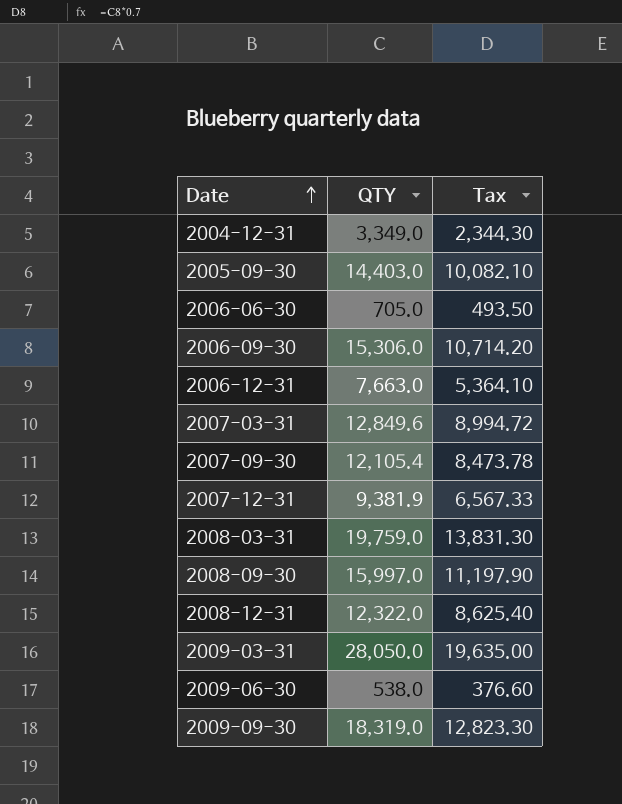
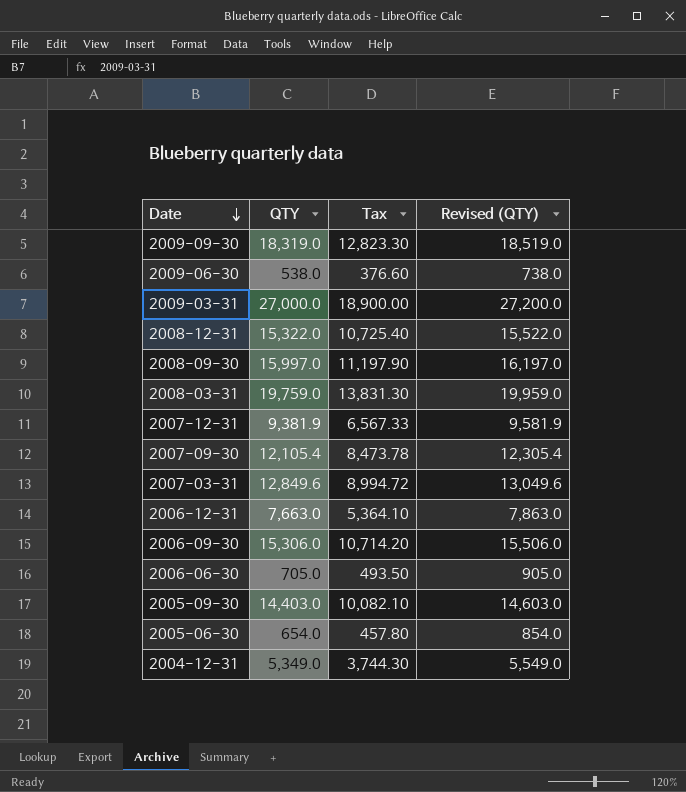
row order: Date ascending -> Date descending
column Revised (QTY) | formula: none -> [QTY] + 200
2009-03-31 | QTY: 28,050.0 -> 27,000.0
2009-03-31 | Tax: 19,635.00 -> 18,900.00
2008-12-31 | QTY: 12,322.0 -> 15,322.0
2008-12-31 | Tax: 8,625.40 -> 10,725.40
row 2005-06-30: none -> 654.0 | 457.80 | 854.0
2004-12-31 | QTY: 3,349.0 -> 5,349.0
2004-12-31 | Tax: 2,344.30 -> 3,744.30

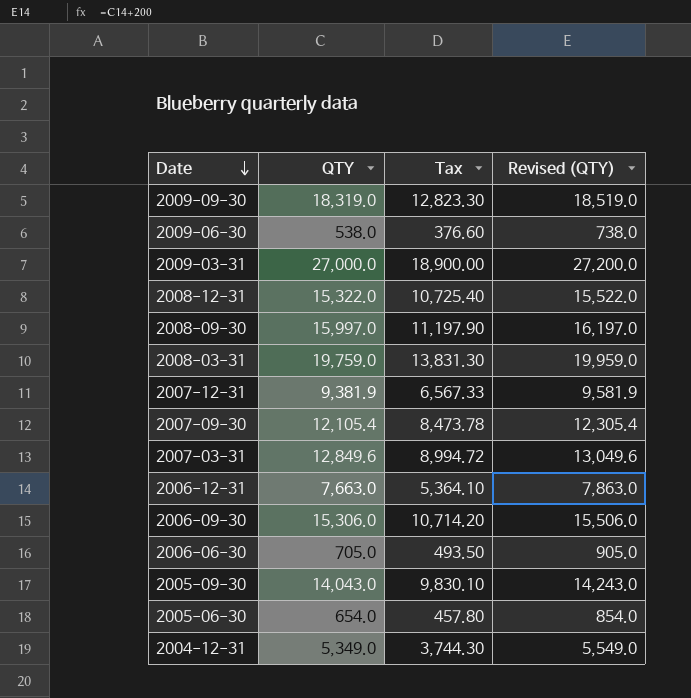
2005-09-30 | QTY: 14,403.0 -> 14,043.0
2005-09-30 | Tax: 10,082.10 -> 9,830.10
2005-09-30 | Revised (QTY): 14,603.0 -> 14,243.0

